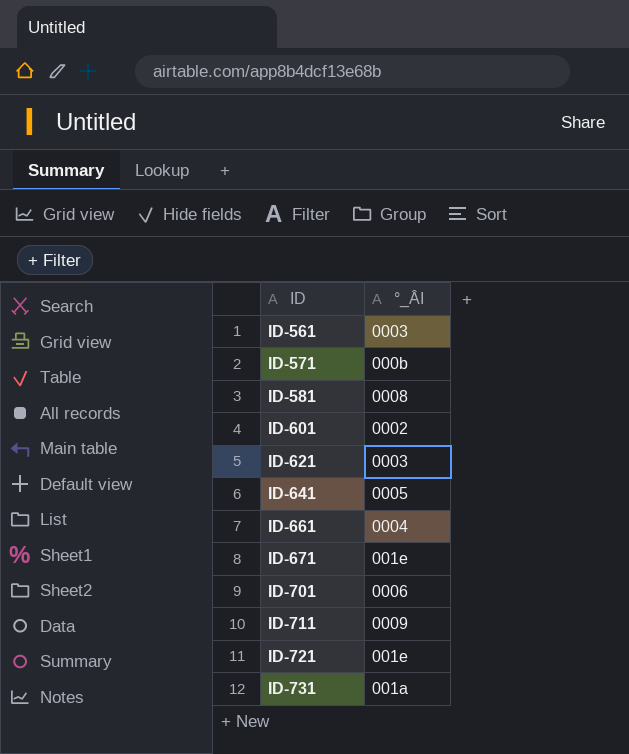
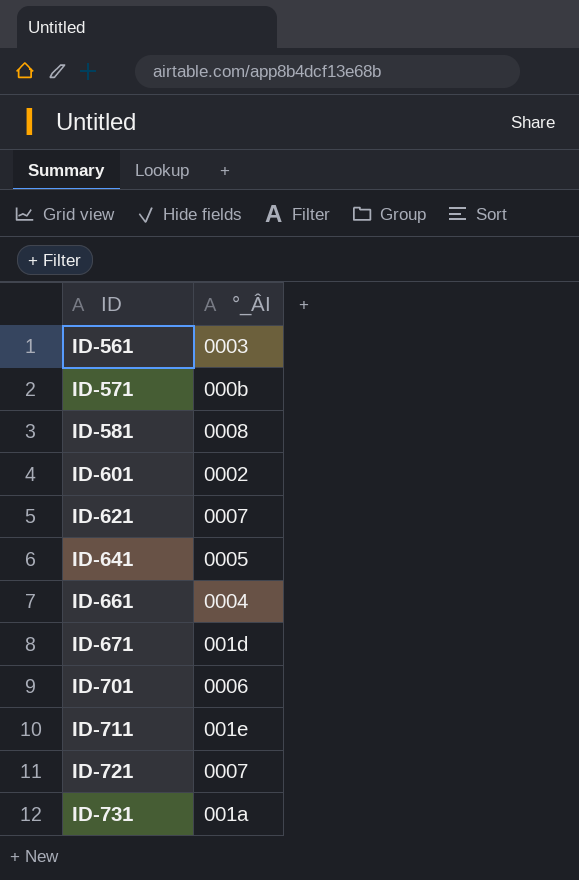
ID-621 | °_ÂI: 0003 -> 0007
ID-671 | °_ÂI: 001e -> 001d
ID-711 | °_ÂI: 0009 -> 001e
ID-721 | °_ÂI: 001e -> 0007

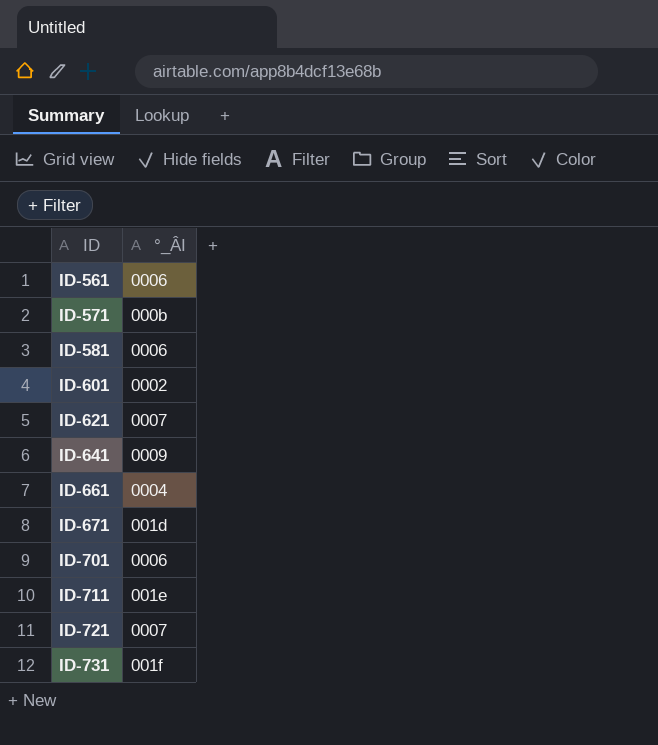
ID-561 | °_ÂI: 0003 -> 0006
ID-581 | °_ÂI: 0008 -> 0006
ID-641 | °_ÂI: 0005 -> 0009
ID-731 | °_ÂI: 001a -> 001f

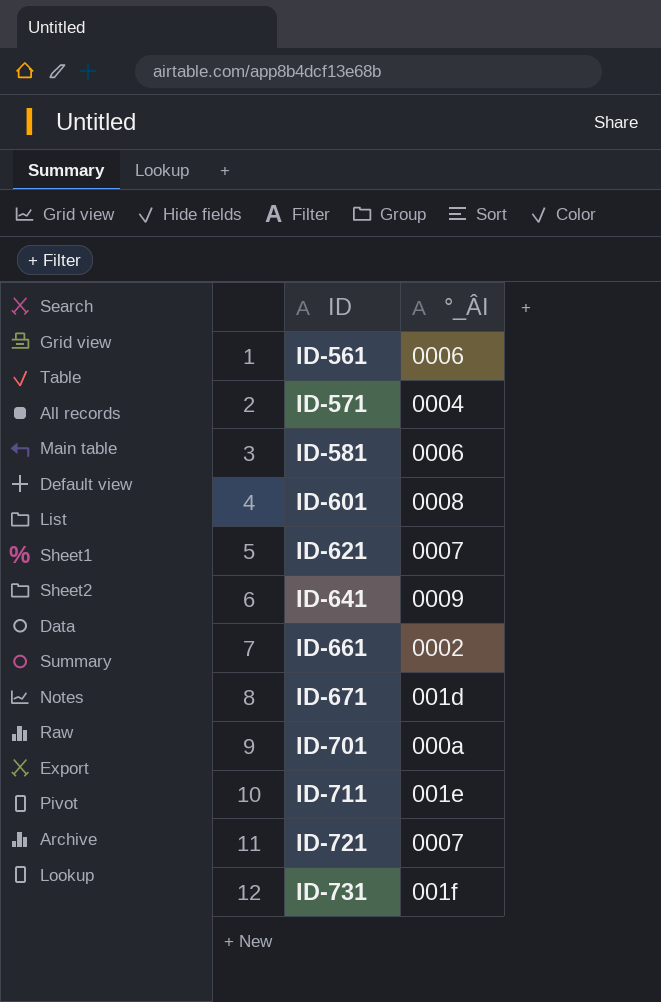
ID-571 | °_ÂI: 000b -> 0004
ID-601 | °_ÂI: 0002 -> 0008
ID-661 | °_ÂI: 0004 -> 0002
ID-701 | °_ÂI: 0006 -> 000a

